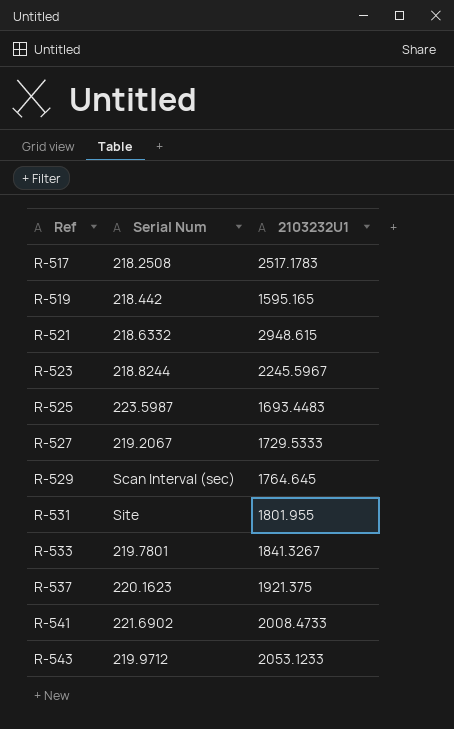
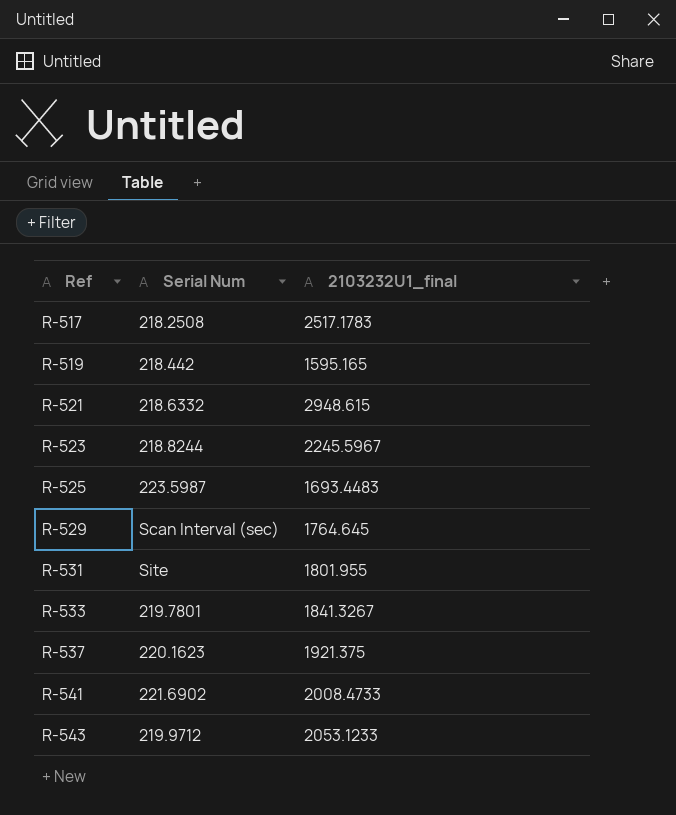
column name: 2103232U1 -> 2103232U1_final
row R-527: 219.2067 | 1729.5333 -> none

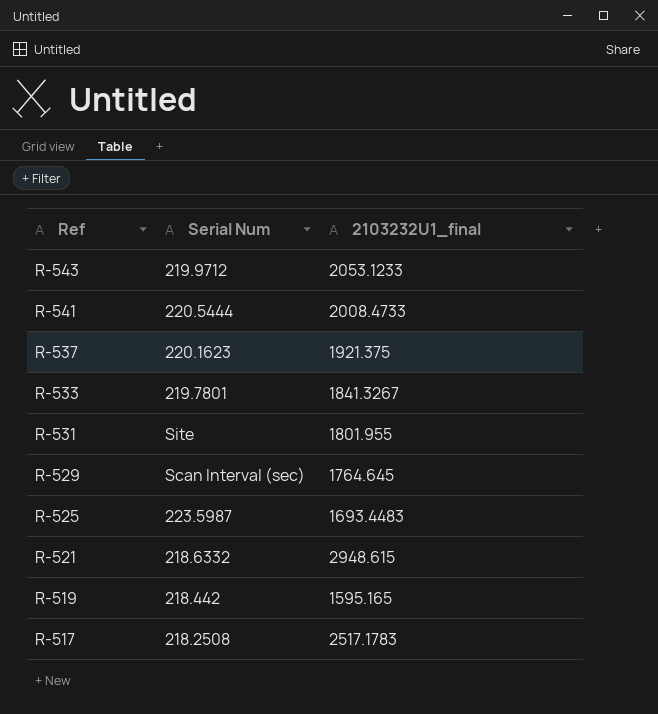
row order: Ref ascending -> Ref descending
row R-523: 218.8244 | 2245.5967 -> none
R-541 | Serial Num: 221.6902 -> 220.5444

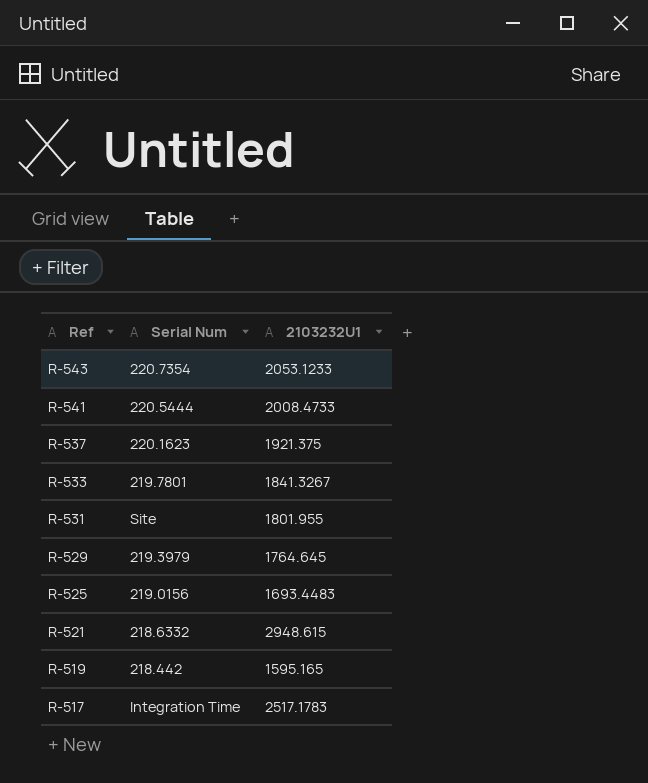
column name: 2103232U1_final -> 2103232U1
R-543 | Serial Num: 219.9712 -> 220.7354
R-529 | Serial Num: Scan Interval (sec) -> 219.3979
R-525 | Serial Num: 223.5987 -> 219.0156
R-517 | Serial Num: 218.2508 -> Integration Time

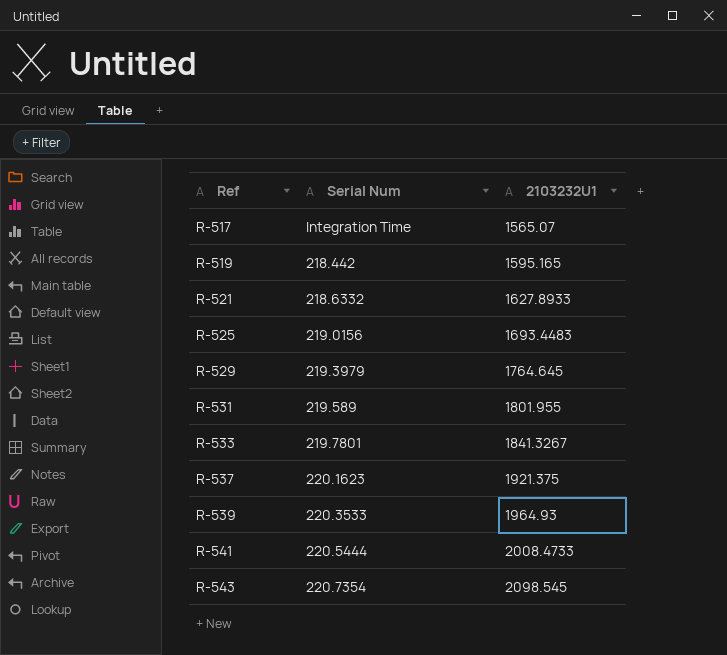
row order: Ref descending -> Ref ascending
R-517 | 2103232U1: 2517.1783 -> 1565.07
R-521 | 2103232U1: 2948.615 -> 1627.8933
R-531 | Serial Num: Site -> 219.589
row R-539: none -> 220.3533 | 1964.93
R-543 | 2103232U1: 2053.1233 -> 2098.545

